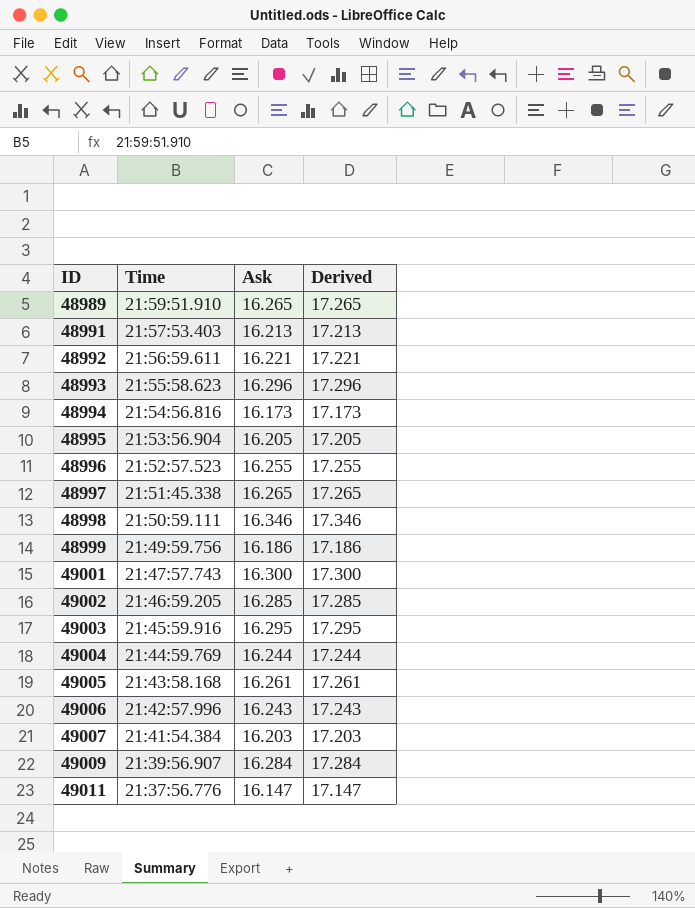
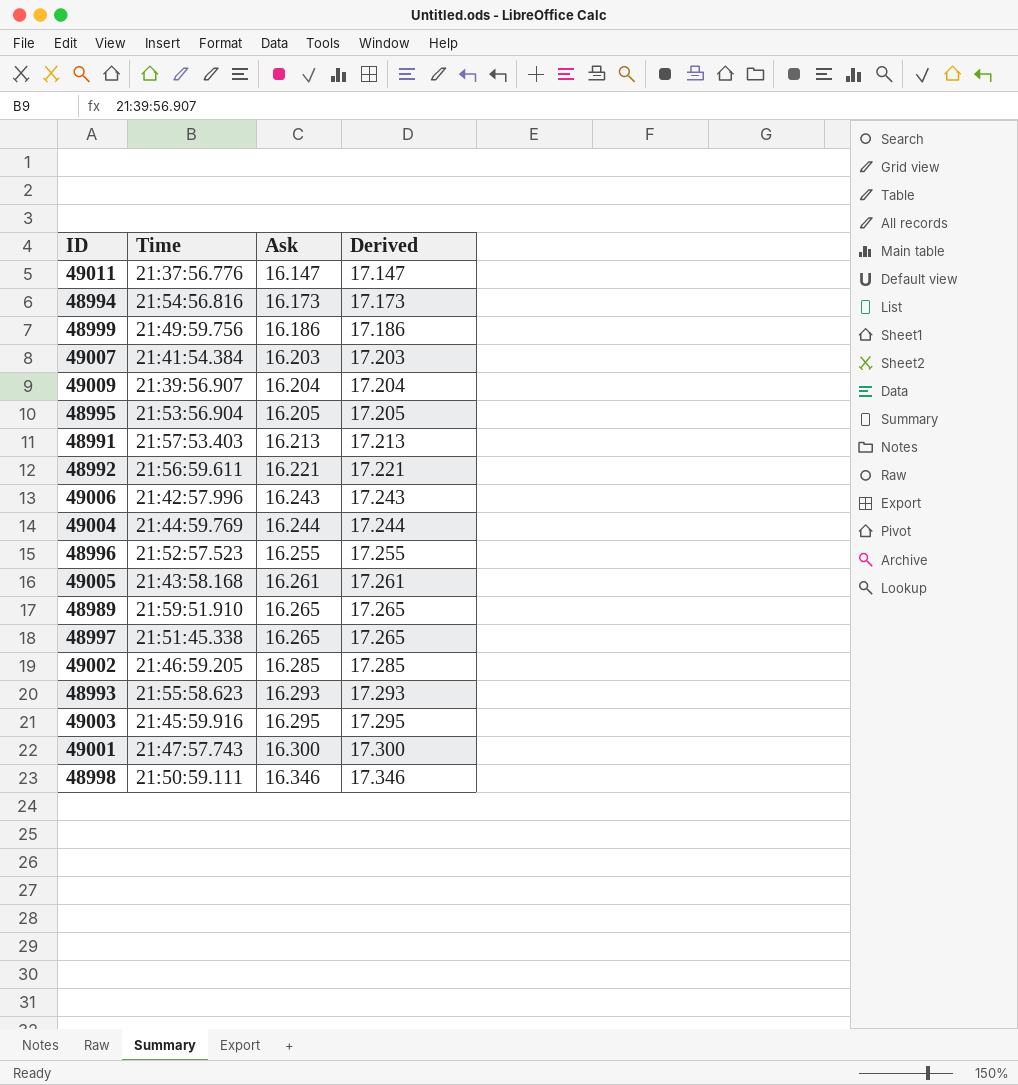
row order: ID ascending -> Ask ascending
49009 | Ask: 16.284 -> 16.204
49009 | Derived: 17.284 -> 17.204
48993 | Ask: 16.296 -> 16.293
48993 | Derived: 17.296 -> 17.293

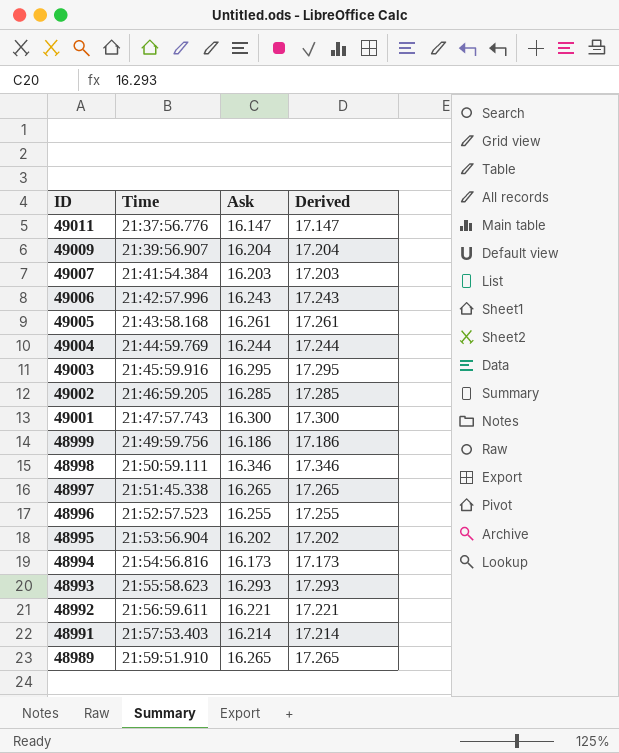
row order: Ask ascending -> ID descending
48995 | Ask: 16.205 -> 16.202
48995 | Derived: 17.205 -> 17.202
48991 | Ask: 16.213 -> 16.214
48991 | Derived: 17.213 -> 17.214

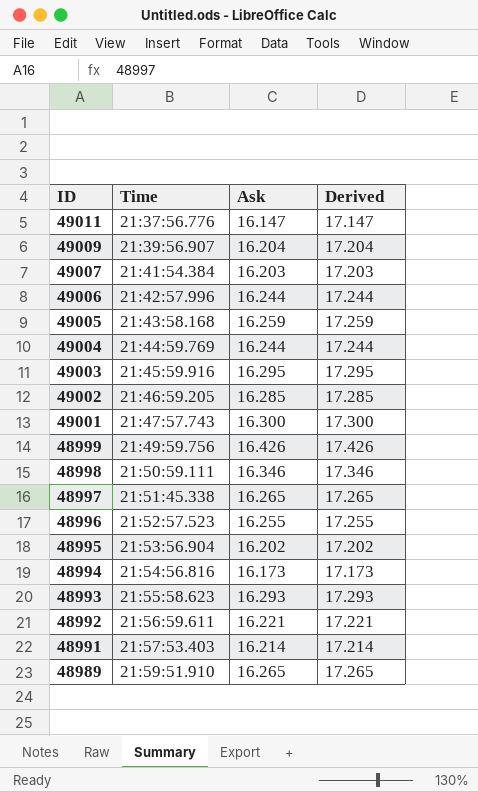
49006 | Ask: 16.243 -> 16.244
49006 | Derived: 17.243 -> 17.244
49005 | Ask: 16.261 -> 16.259
49005 | Derived: 17.261 -> 17.259
48999 | Ask: 16.186 -> 16.426
48999 | Derived: 17.186 -> 17.426

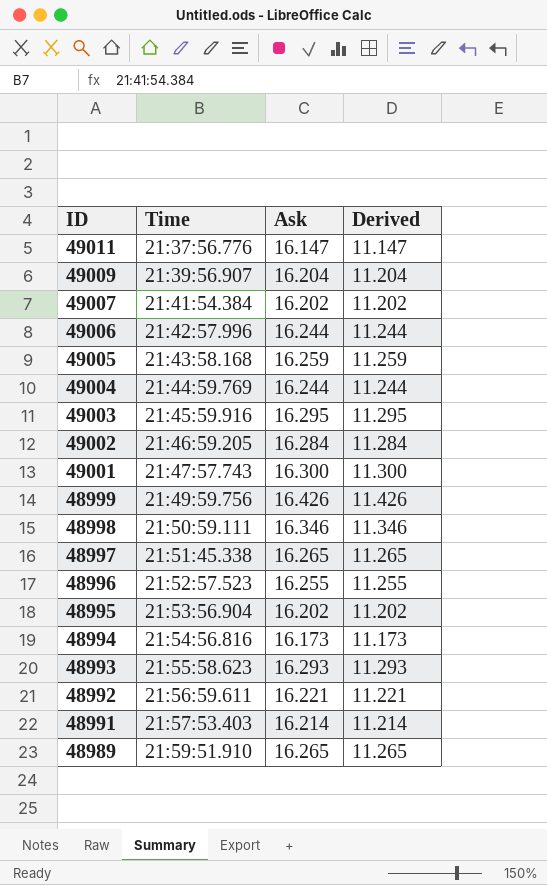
column Derived | formula: [Ask] + 1 -> [Ask] - 5
49007 | Ask: 16.203 -> 16.202
49002 | Ask: 16.285 -> 16.284

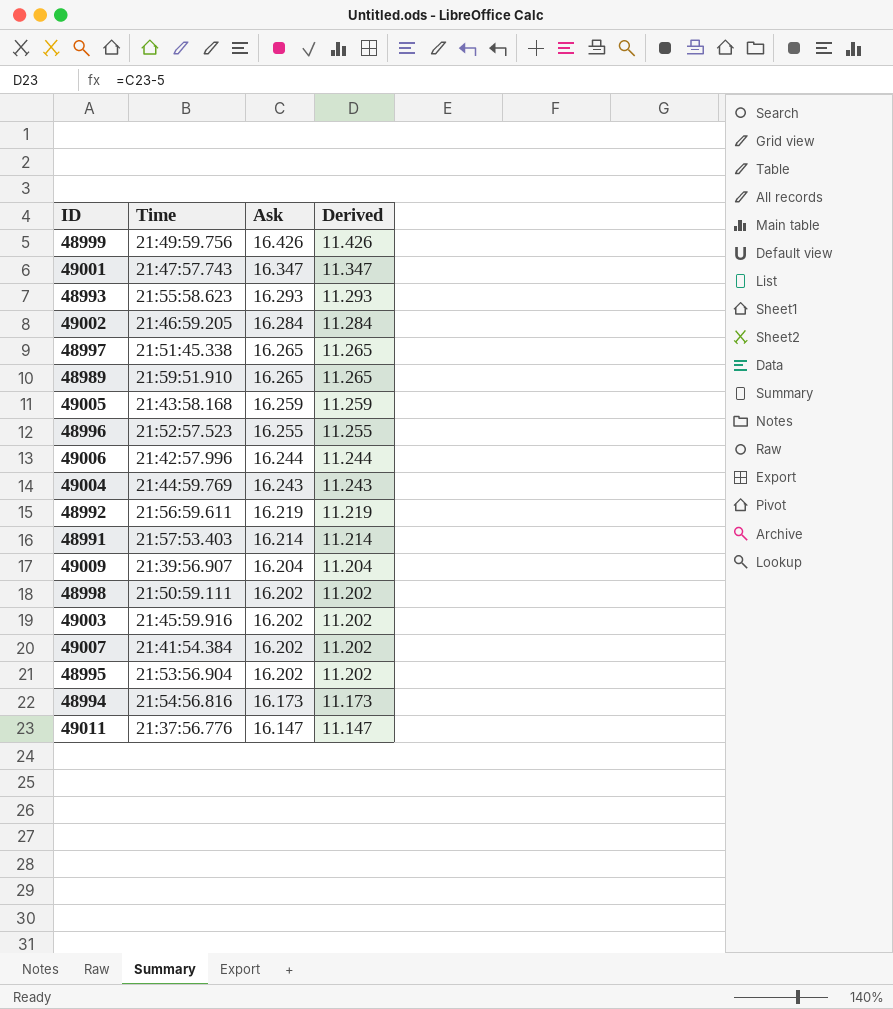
row order: ID descending -> Ask descending
49001 | Ask: 16.300 -> 16.347
49001 | Derived: 11.300 -> 11.347
49004 | Ask: 16.244 -> 16.243
49004 | Derived: 11.244 -> 11.243
48992 | Ask: 16.221 -> 16.219
48992 | Derived: 11.221 -> 11.219
48998 | Ask: 16.346 -> 16.202
48998 | Derived: 11.346 -> 11.202
49003 | Ask: 16.295 -> 16.202
49003 | Derived: 11.295 -> 11.202

